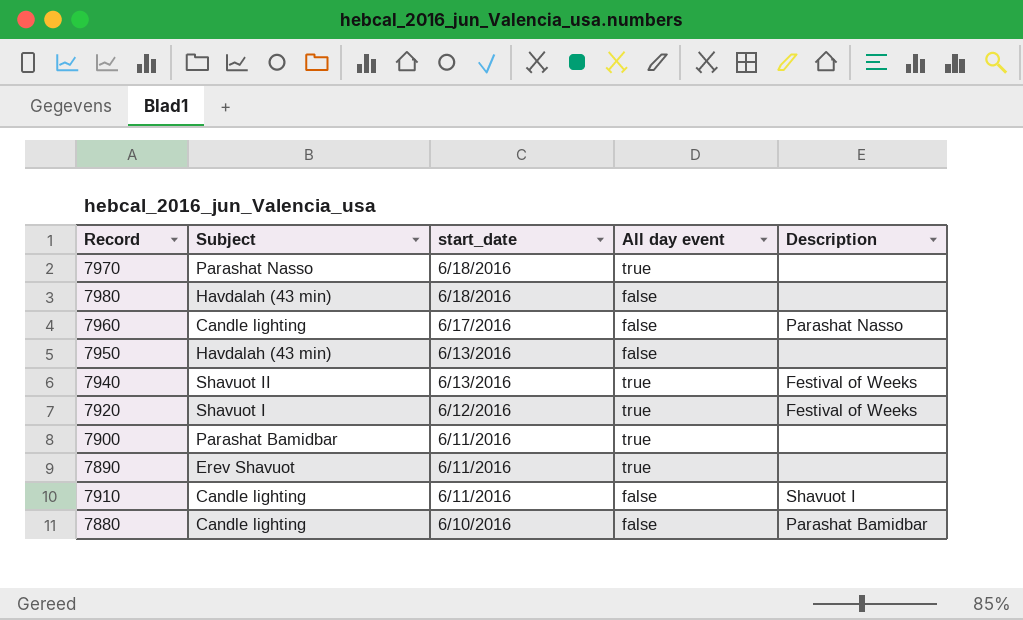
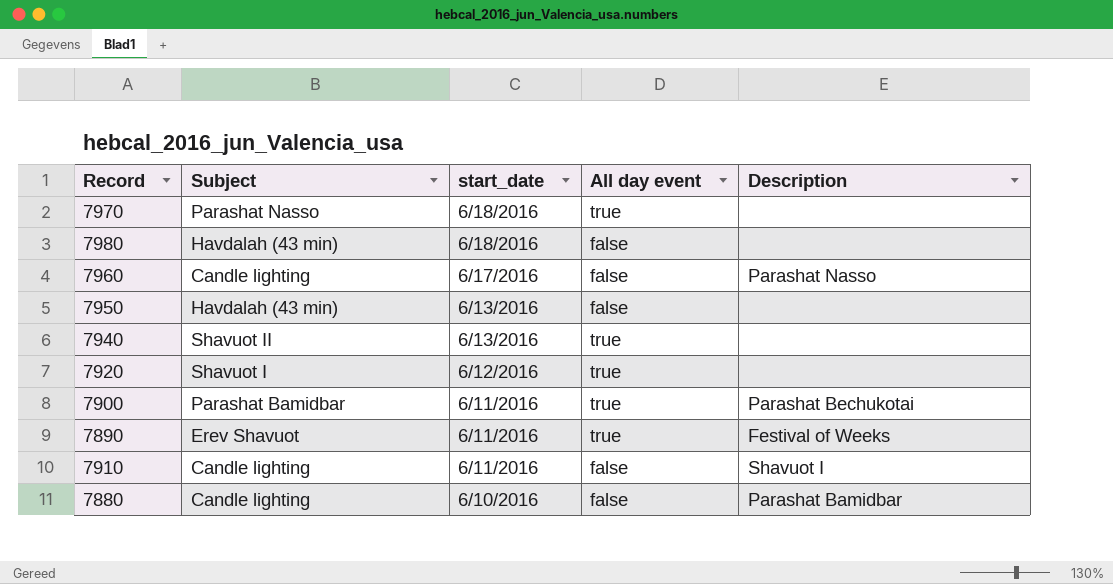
7940 | Description: Festival of Weeks -> none
7920 | Description: Festival of Weeks -> none
7900 | Description: none -> Parashat Bechukotai
7890 | Description: none -> Festival of Weeks

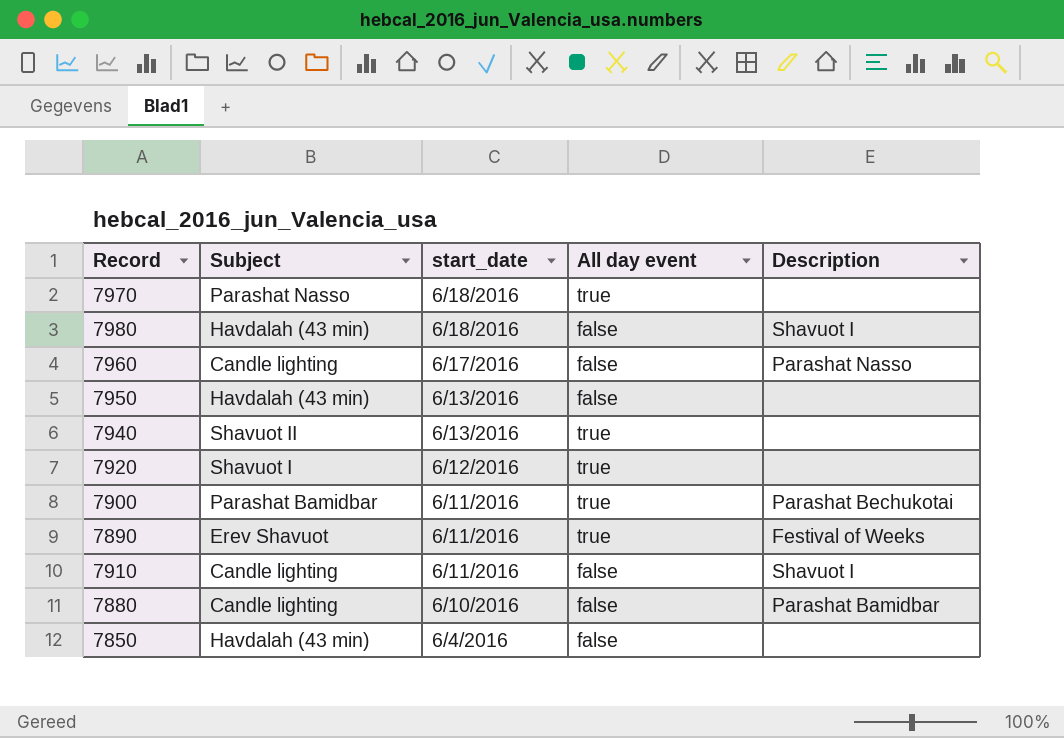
7980 | Description: none -> Shavuot I
row 7850: none -> Havdalah (43 min) | 6/4/2016 | false | none

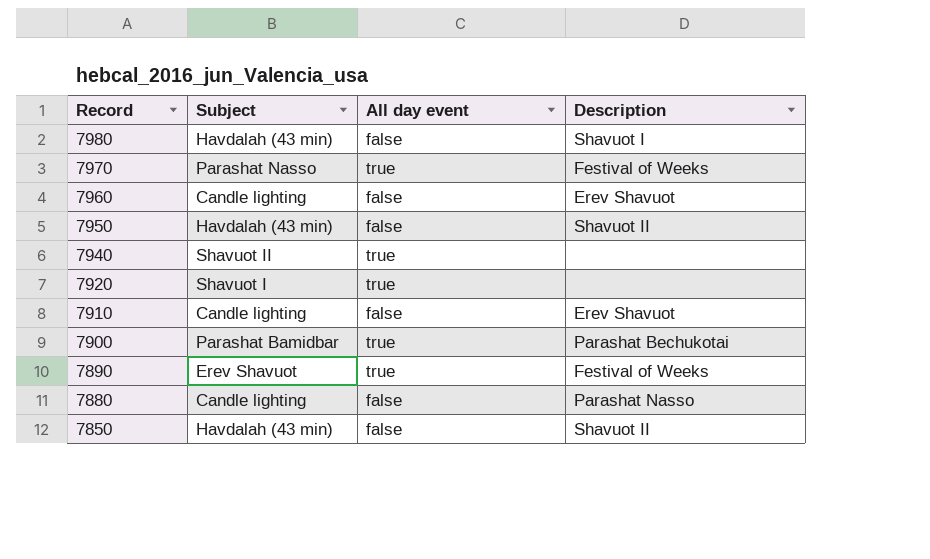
row order: start_date descending -> Record descending
column start_date | position: 3 -> none
7970 | Description: none -> Festival of Weeks
7960 | Description: Parashat Nasso -> Erev Shavuot
7950 | Description: none -> Shavuot II
7910 | Description: Shavuot I -> Erev Shavuot
7880 | Description: Parashat Bamidbar -> Parashat Nasso
7850 | Description: none -> Shavuot II

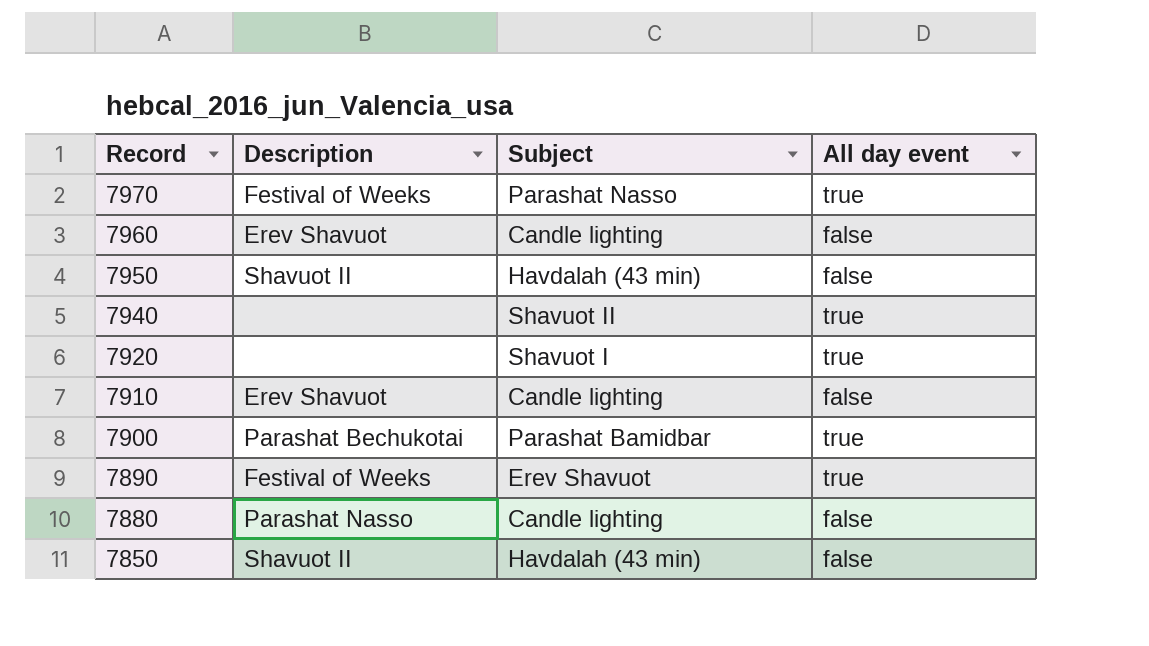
column Description | position: 4 -> 2
row 7980: Havdalah (43 min) | false | Shavuot I -> none

